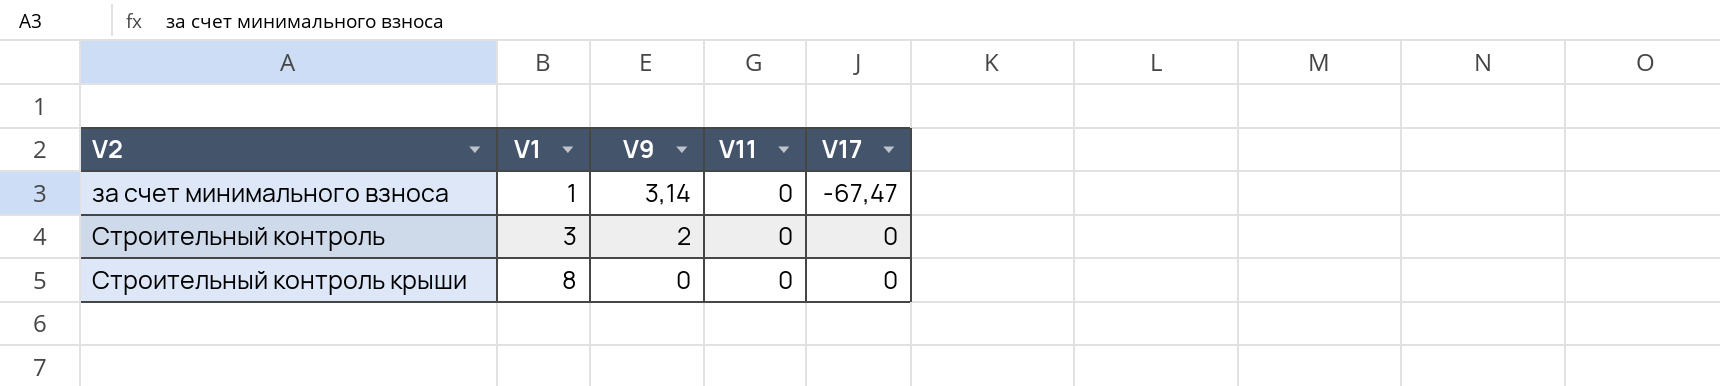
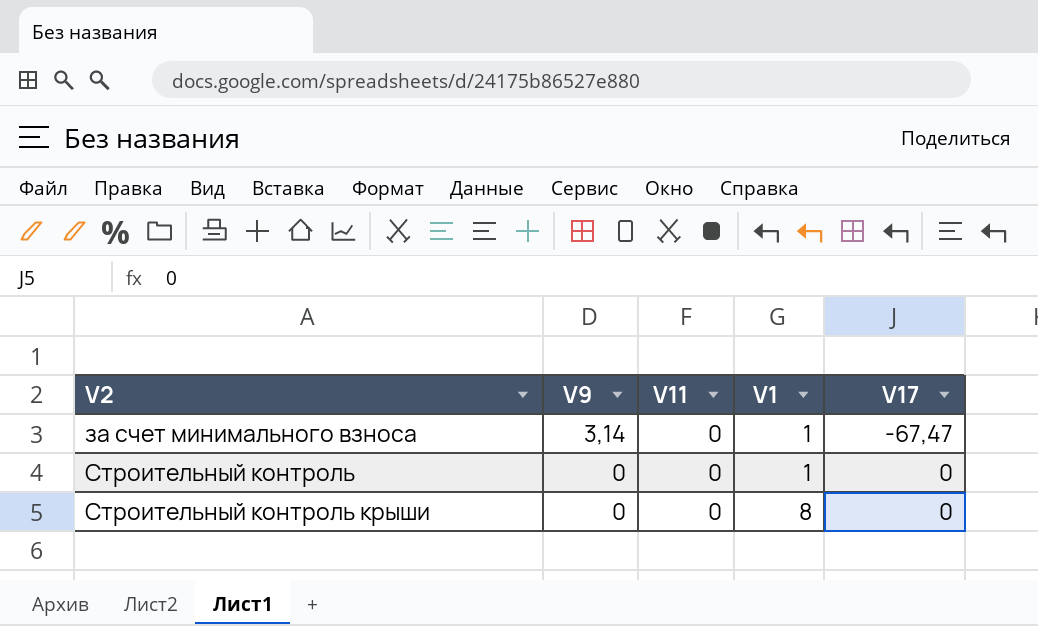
column V1 | position: 2 -> 4
Строительный контроль | V9: 2 -> 0
Строительный контроль | V1: 3 -> 1

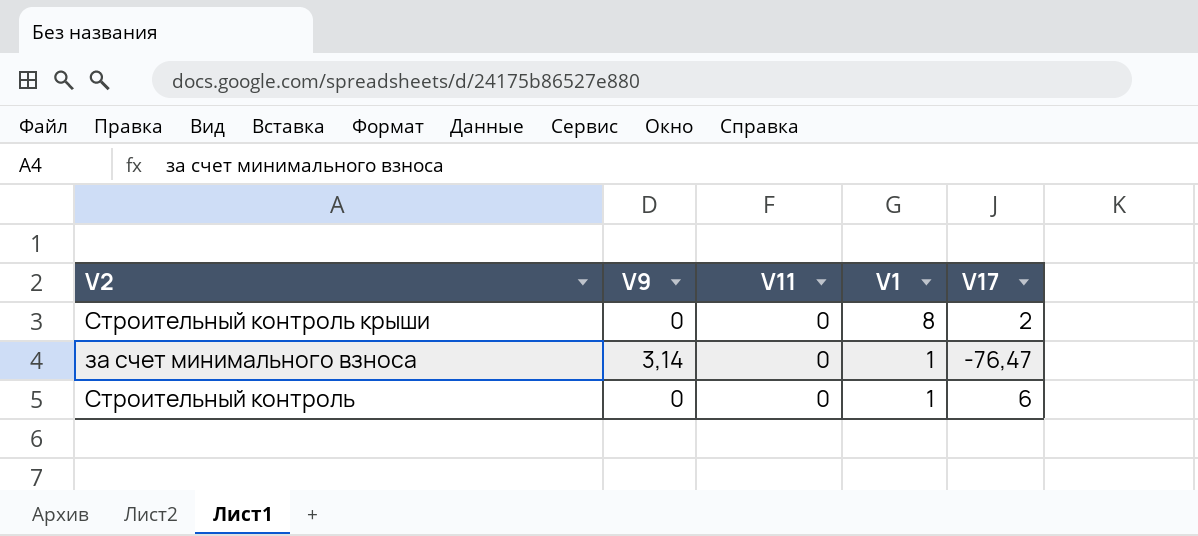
row order: V2 ascending -> V1 descending
Строительный контроль крыши | V17: 0 -> 2
за счет минимального взноса | V17: -67,47 -> -76,47
Строительный контроль | V17: 0 -> 6

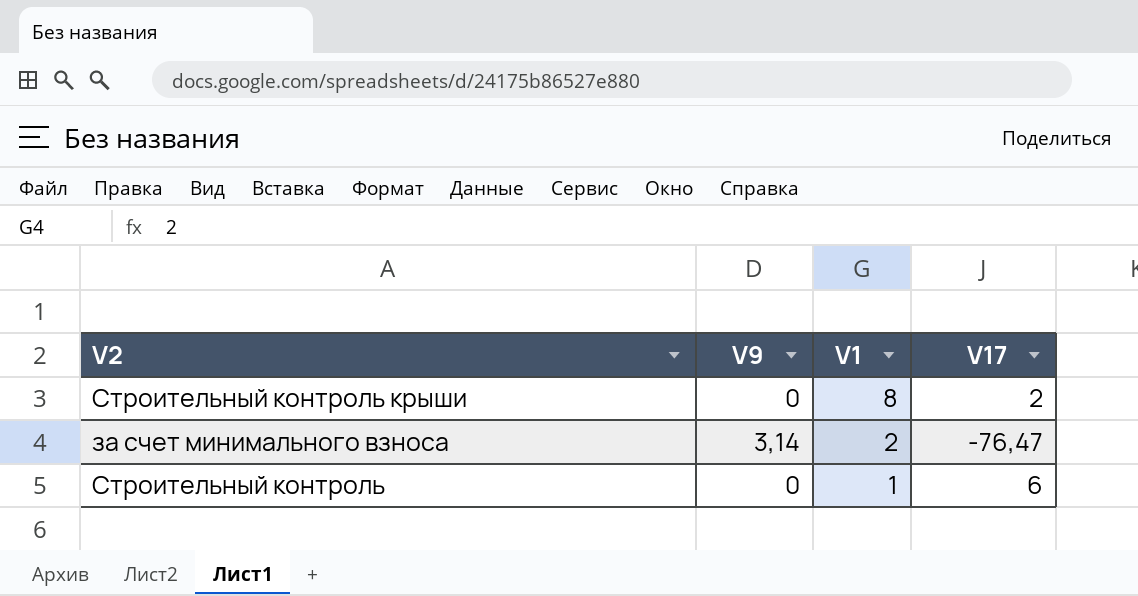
column V11 | position: 3 -> none
за счет минимального взноса | V1: 1 -> 2

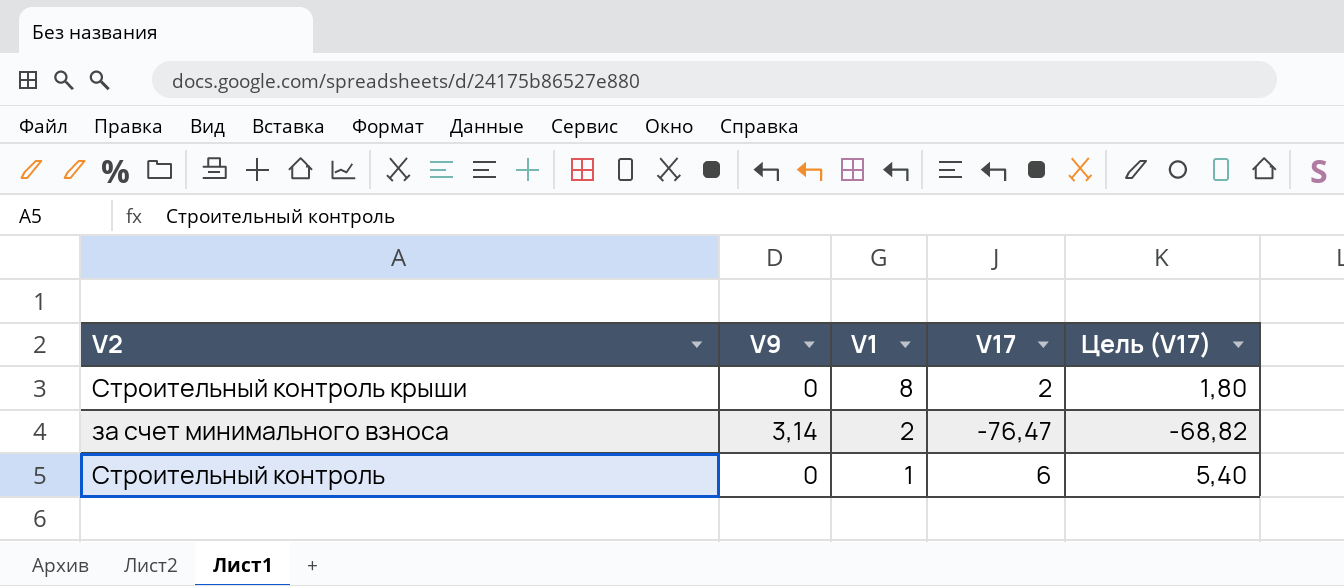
column Цель (V17) | formula: none -> [V17] * 0,9

